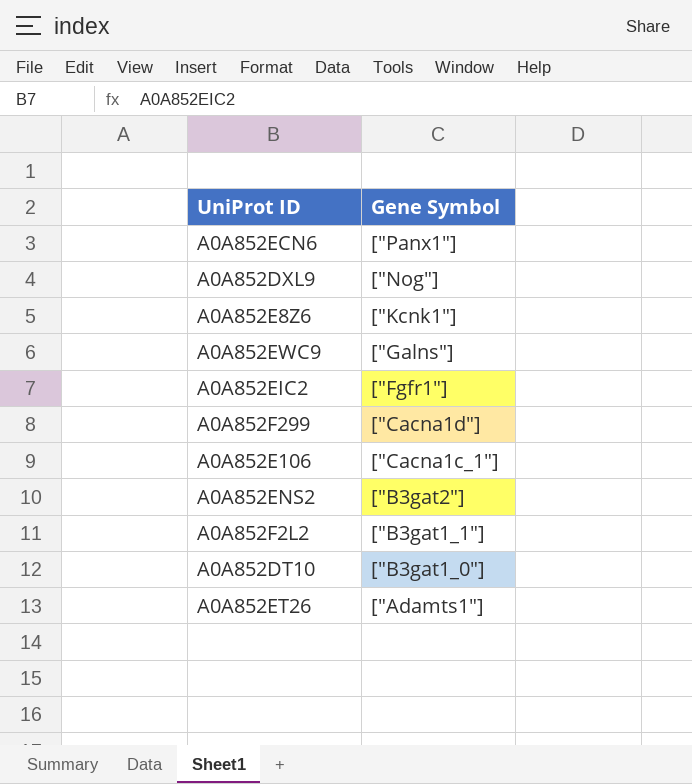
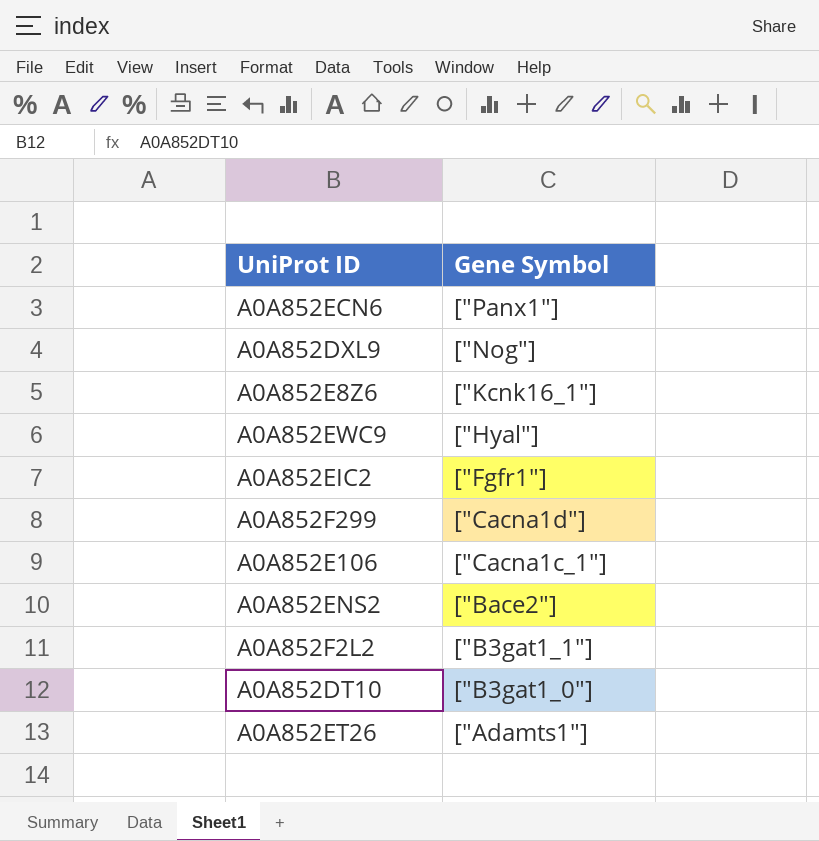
A0A852E8Z6 | Gene Symbol: ["Kcnk1"] -> ["Kcnk16_1"]
A0A852EWC9 | Gene Symbol: ["Galns"] -> ["Hyal"]
A0A852ENS2 | Gene Symbol: ["B3gat2"] -> ["Bace2"]

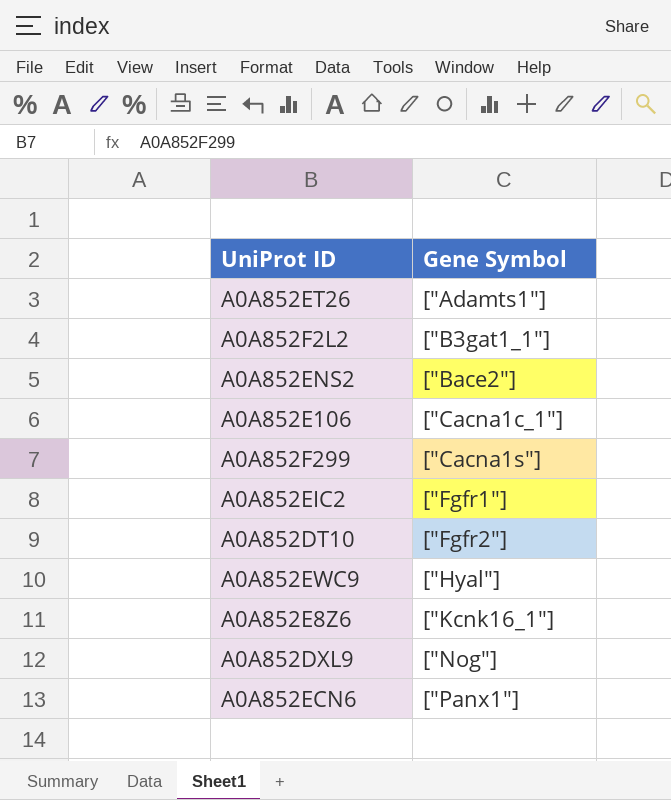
row order: Gene Symbol descending -> Gene Symbol ascending
A0A852F299 | Gene Symbol: ["Cacna1d"] -> ["Cacna1s"]
A0A852DT10 | Gene Symbol: ["B3gat1_0"] -> ["Fgfr2"]

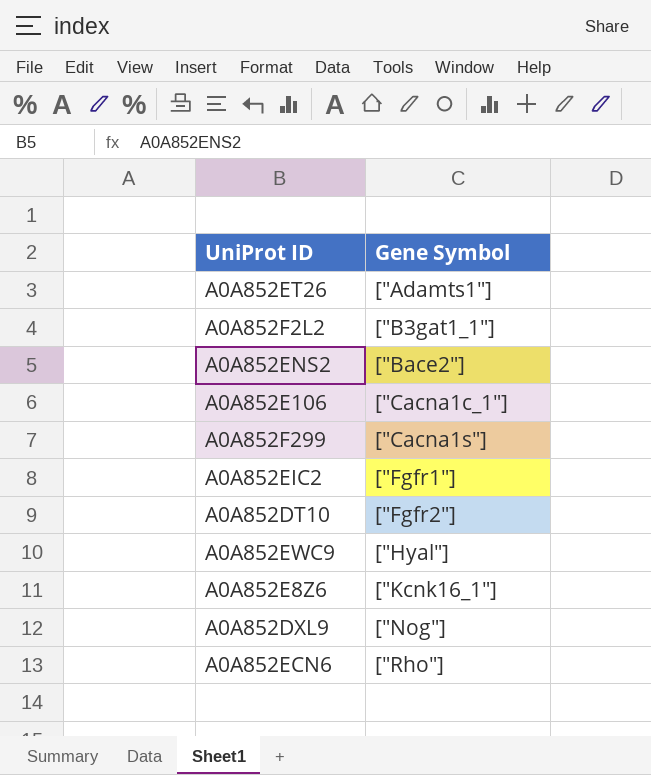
A0A852ECN6 | Gene Symbol: ["Panx1"] -> ["Rho"]

